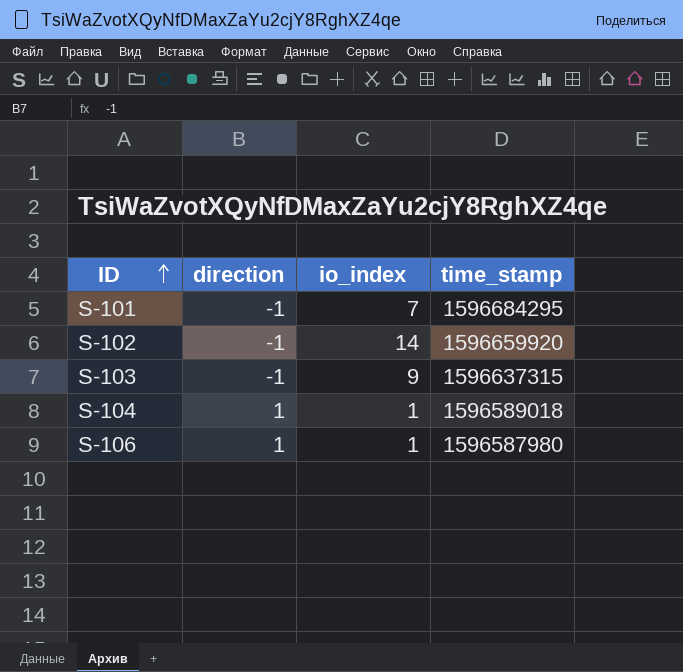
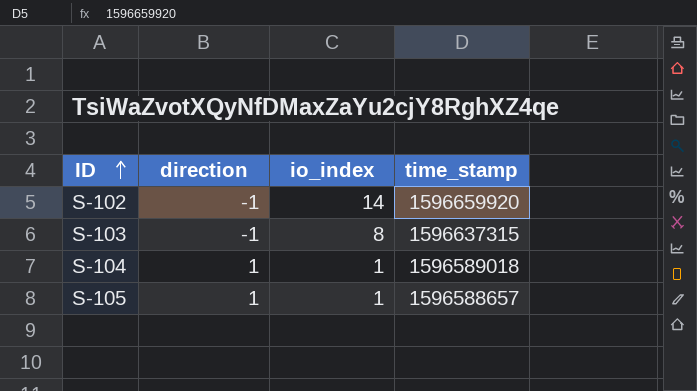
row S-101: -1 | 7 | 1596684295 -> none
row S-106: 1 | 1 | 1596587980 -> none
S-103 | io_index: 9 -> 8
row S-105: none -> 1 | 1 | 1596588657

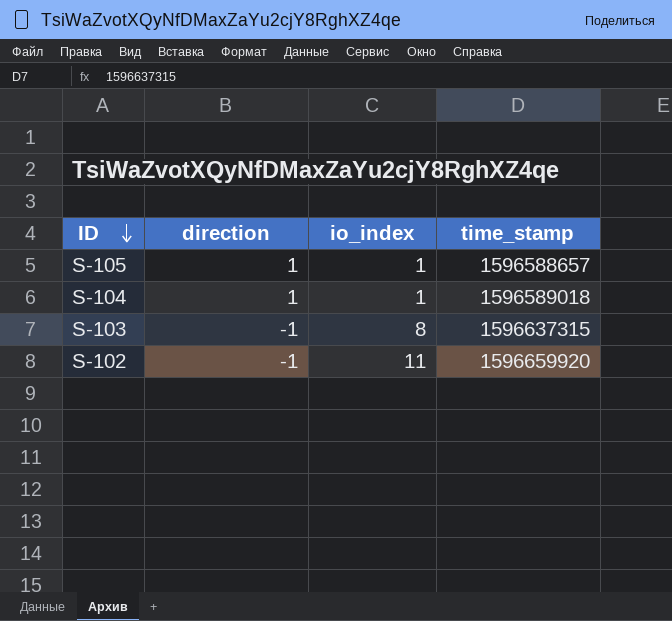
row order: ID ascending -> ID descending
S-102 | io_index: 14 -> 11

